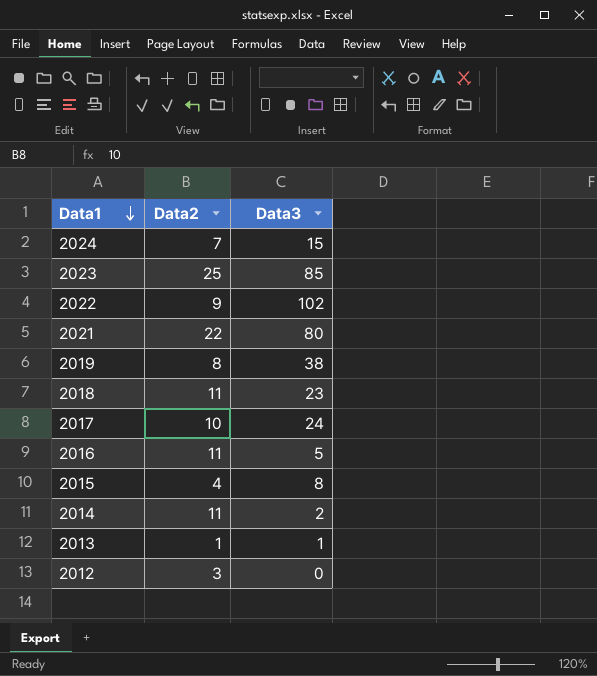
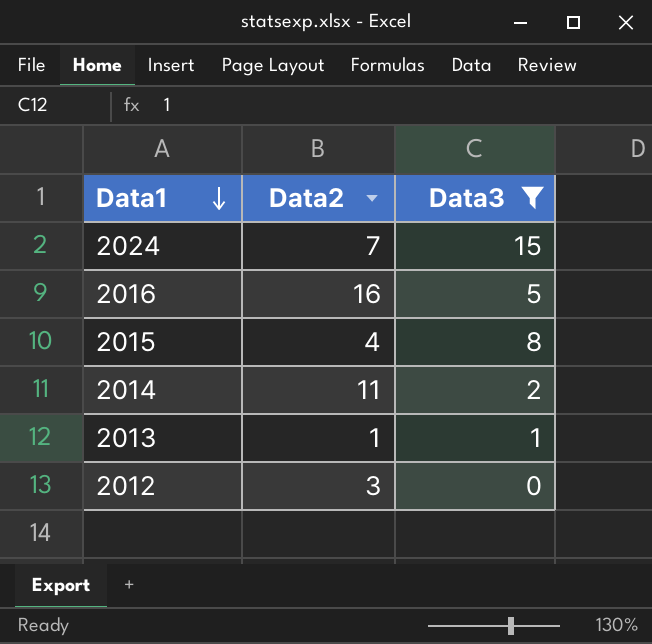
filter: none -> Data3 <= 15
2016 | Data2: 11 -> 16

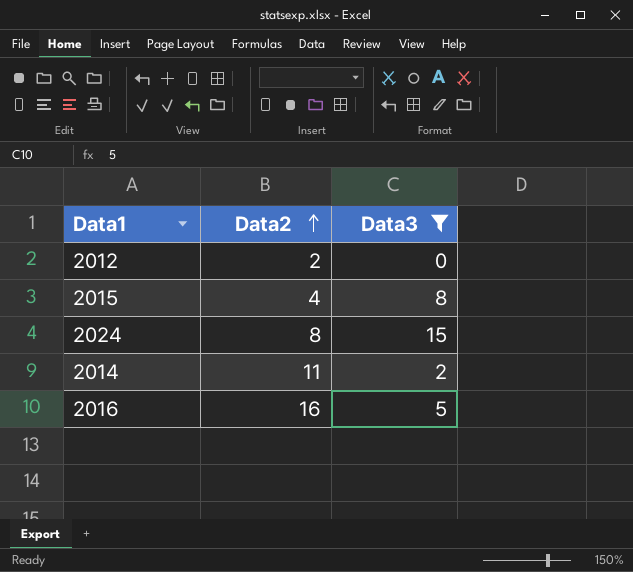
row order: Data1 descending -> Data2 ascending
row 2013: 1 | 1 -> none
2012 | Data2: 3 -> 2
2024 | Data2: 7 -> 8

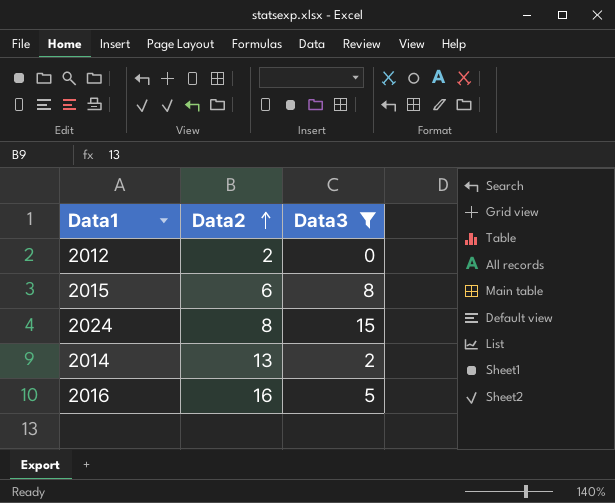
2015 | Data2: 4 -> 6
2014 | Data2: 11 -> 13

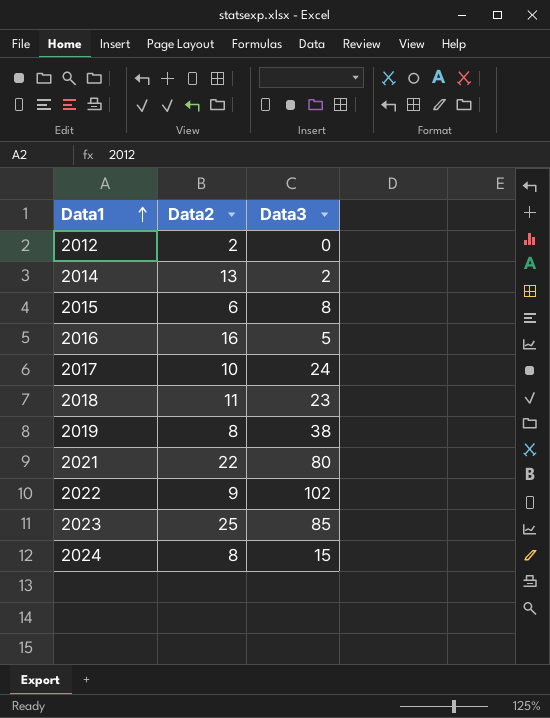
filter: Data3 <= 15 -> none
row order: Data2 ascending -> Data1 ascending

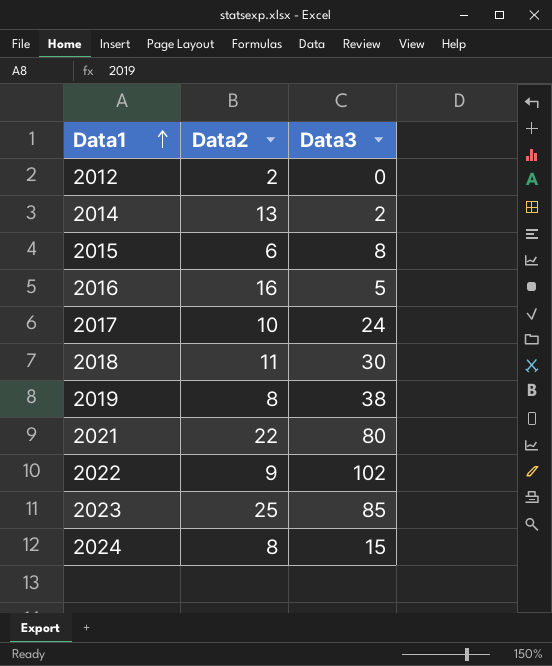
2018 | Data3: 23 -> 30

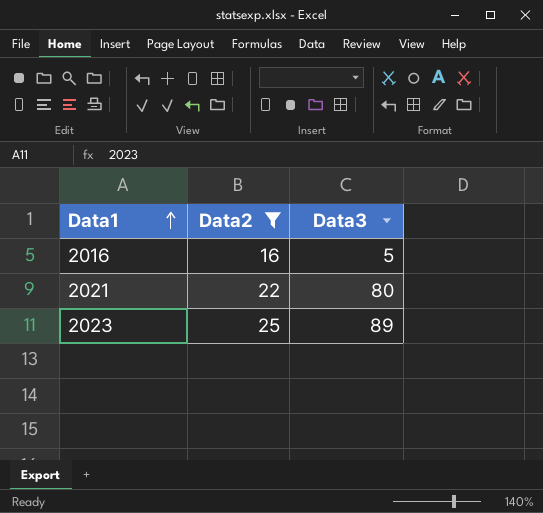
filter: none -> Data2 >= 16
2023 | Data3: 85 -> 89

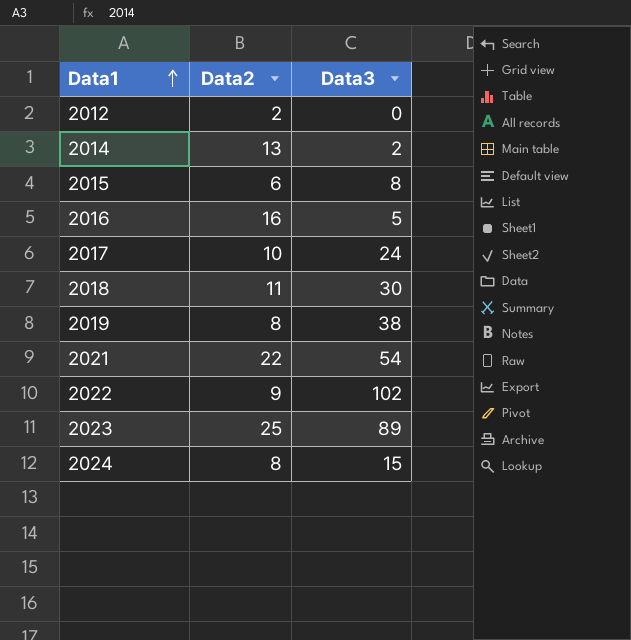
filter: Data2 >= 16 -> none
2021 | Data3: 80 -> 54

